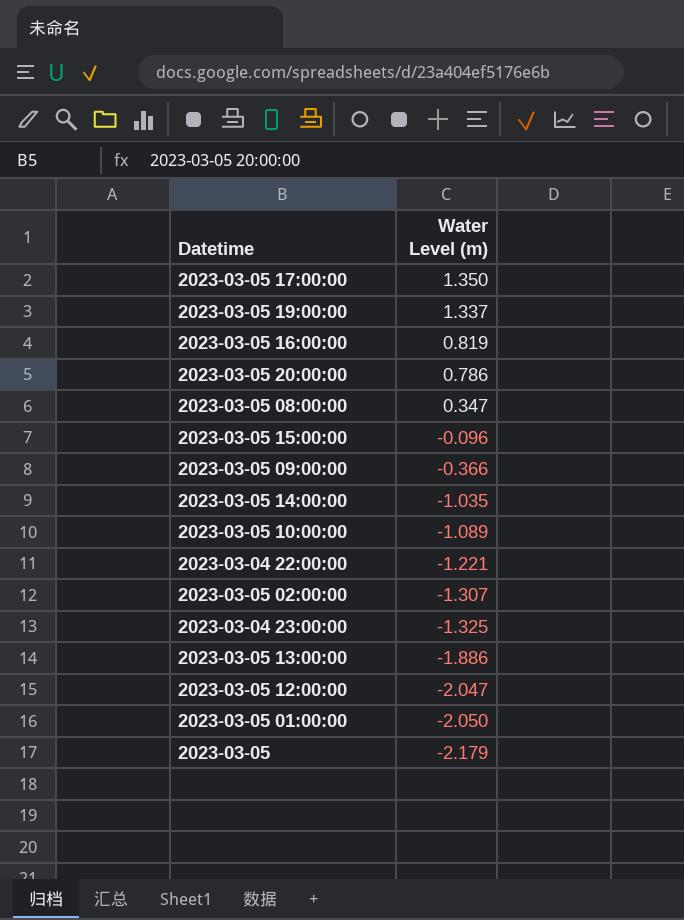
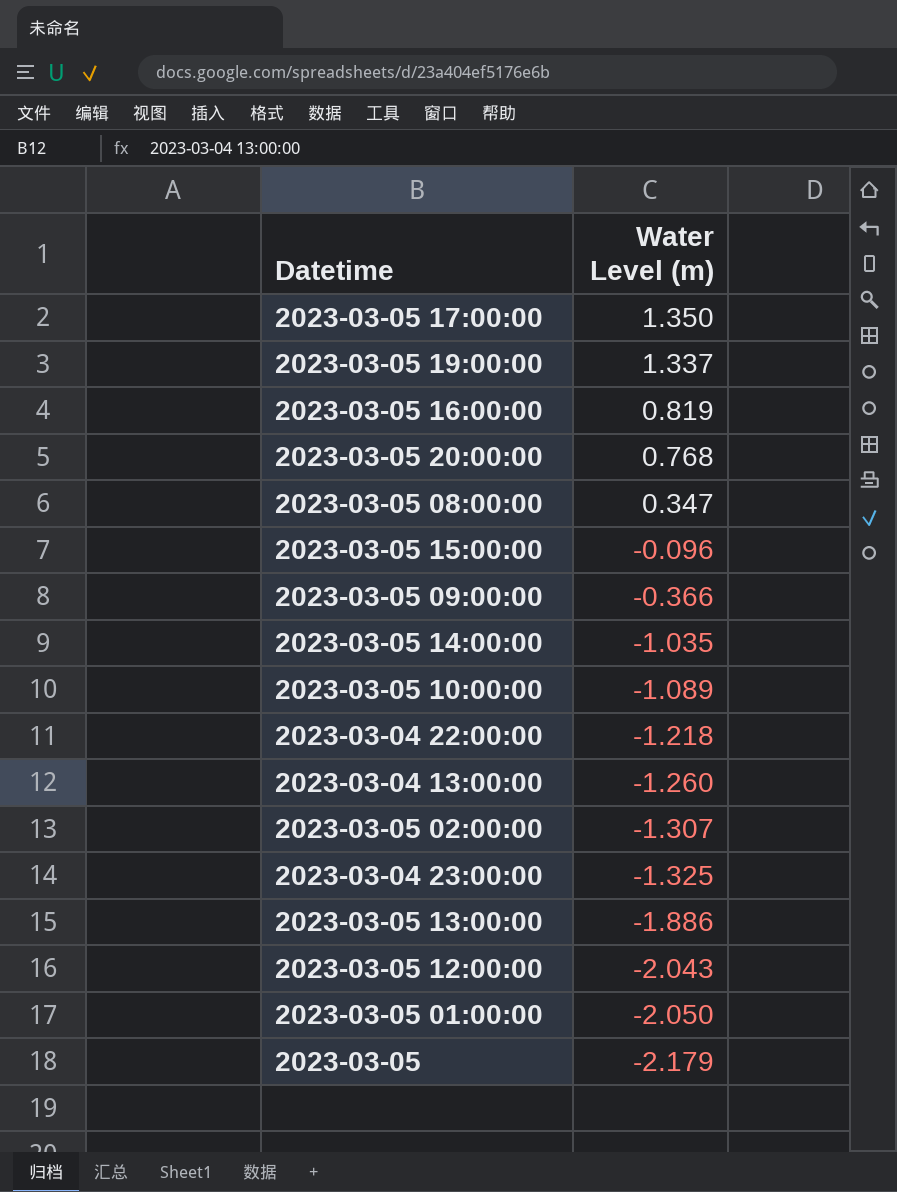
2023-03-05 20:00:00 | Water Level (m): 0.786 -> 0.768
2023-03-04 22:00:00 | Water Level (m): -1.221 -> -1.218
row 2023-03-04 13:00:00: none -> -1.260
2023-03-05 12:00:00 | Water Level (m): -2.047 -> -2.043

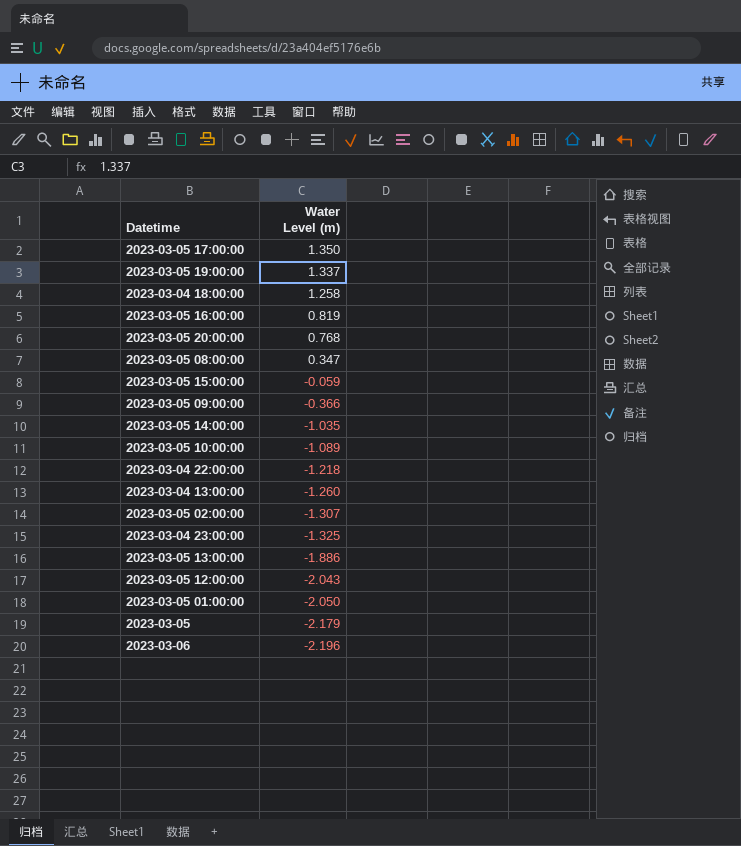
row 2023-03-04 18:00:00: none -> 1.258
2023-03-05 15:00:00 | Water Level (m): -0.096 -> -0.059
row 2023-03-06: none -> -2.196

